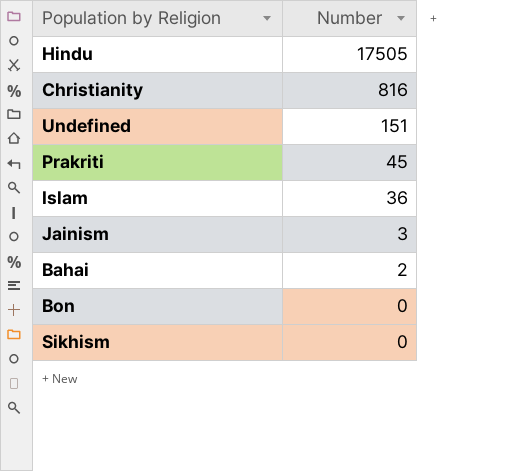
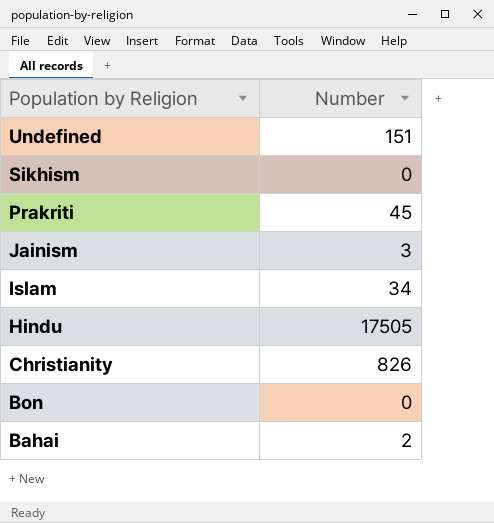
row order: Number descending -> Population by Religion descending
Islam | Number: 36 -> 34
Christianity | Number: 816 -> 826

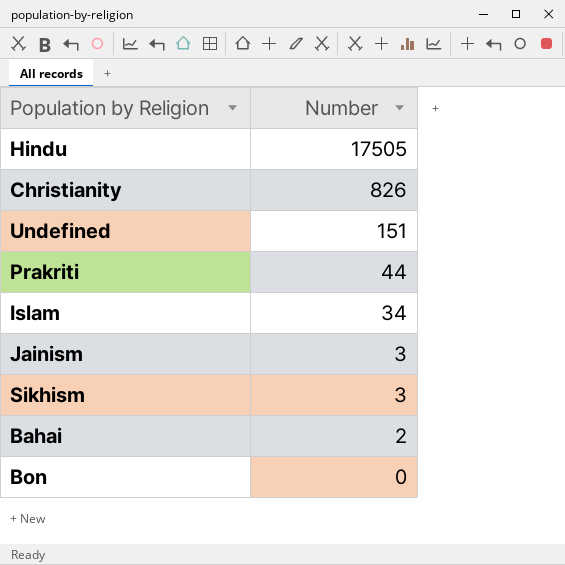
row order: Population by Religion descending -> Number descending
Prakriti | Number: 45 -> 44
Sikhism | Number: 0 -> 3

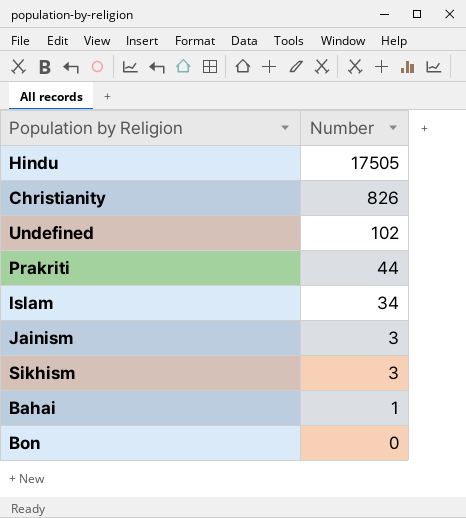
Undefined | Number: 151 -> 102
Bahai | Number: 2 -> 1

